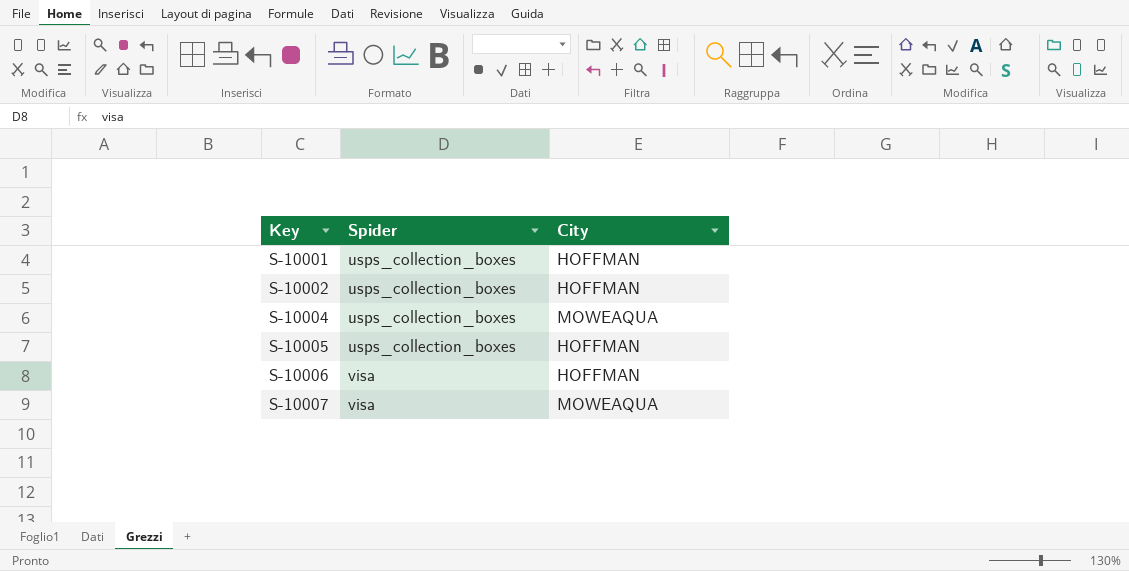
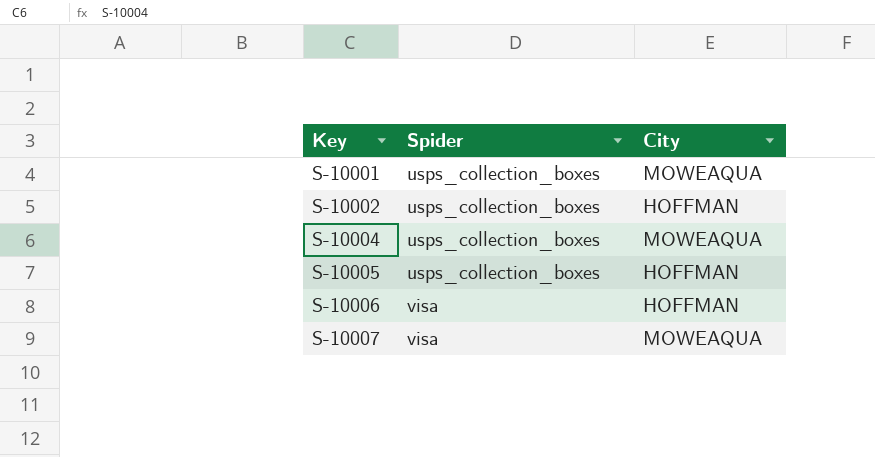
S-10001 | City: HOFFMAN -> MOWEAQUA

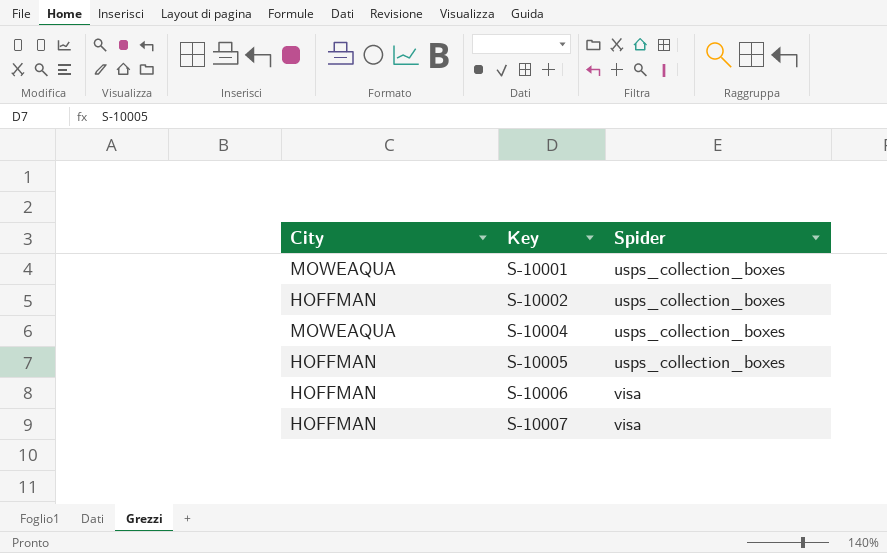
column City | position: 3 -> 1
S-10007 | City: MOWEAQUA -> HOFFMAN

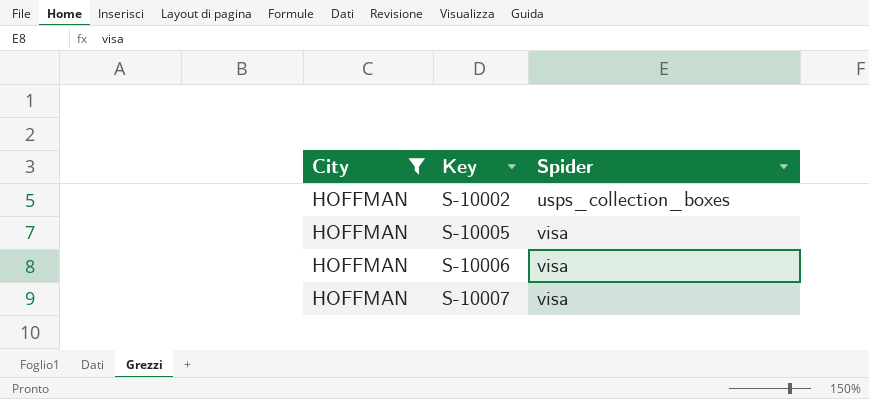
filter: none -> City = HOFFMAN
S-10005 | Spider: usps_collection_boxes -> visa

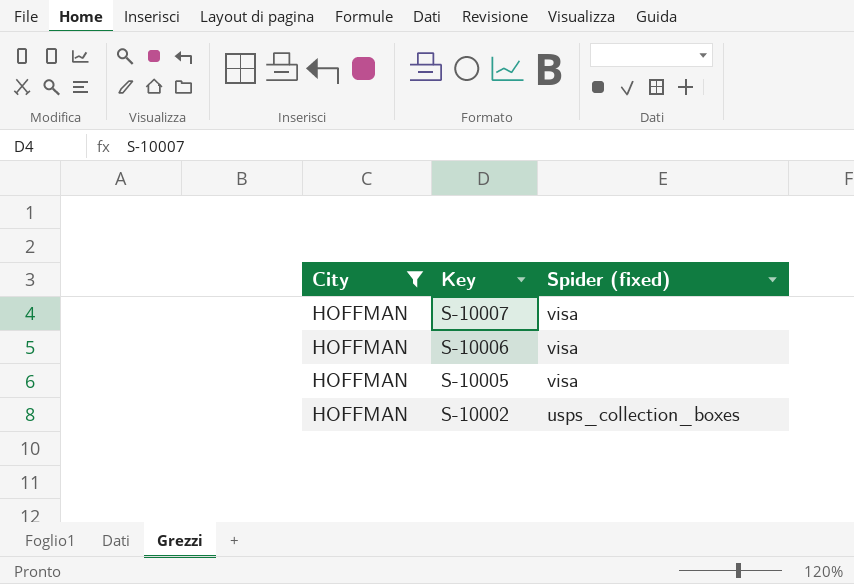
row order: Key ascending -> Key descending
column name: Spider -> Spider (fixed)

